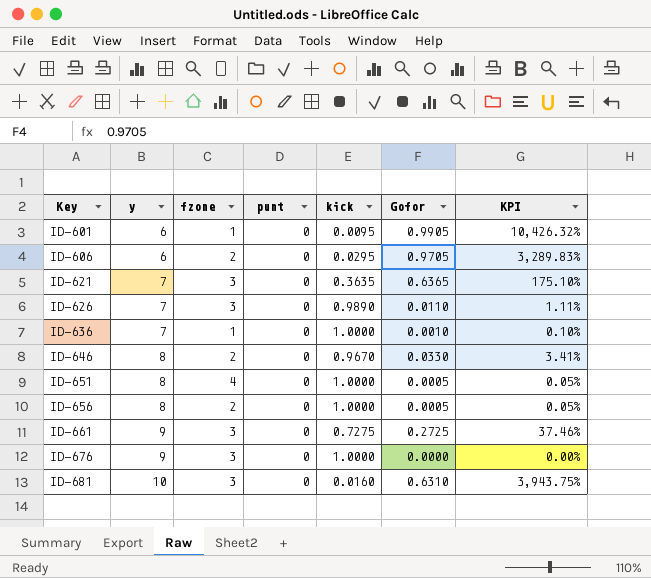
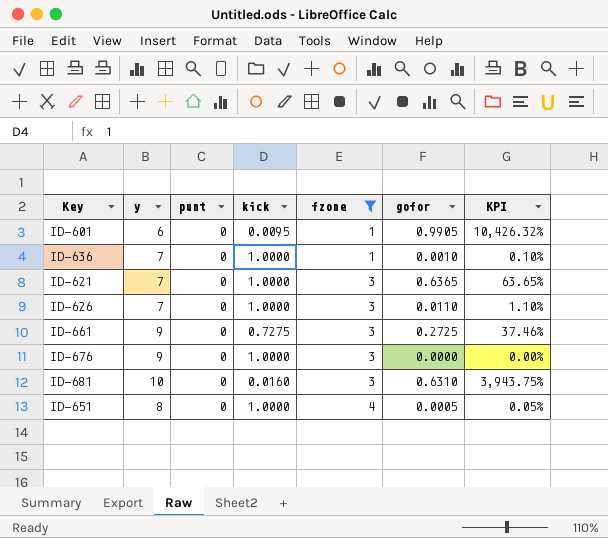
filter: none -> fzone != 2
row order: Key ascending -> fzone ascending
column fzone | position: 3 -> 5
column name: Gofor -> gofor
ID-621 | kick: 0.3635 -> 1.0000
ID-621 | KPI: 175.10% -> 63.65%
ID-626 | kick: 0.9890 -> 1.0000
ID-626 | KPI: 1.11% -> 1.10%

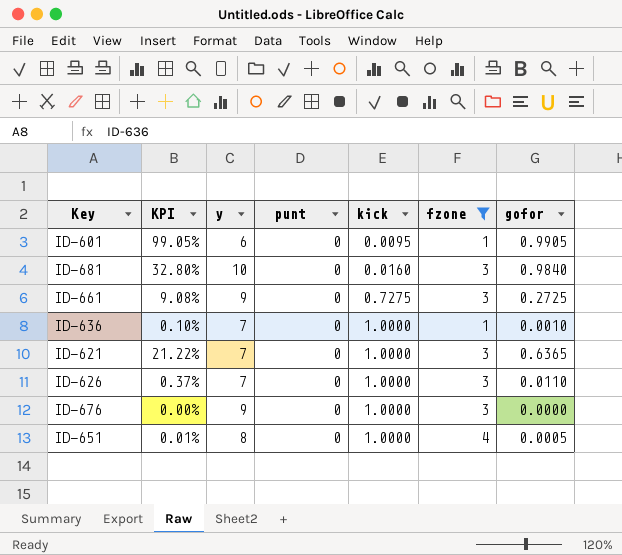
row order: fzone ascending -> kick ascending
column KPI | formula: [gofor] / [kick] -> [gofor] / [fzone]
column KPI | position: 7 -> 2
ID-681 | gofor: 0.6310 -> 0.9840

